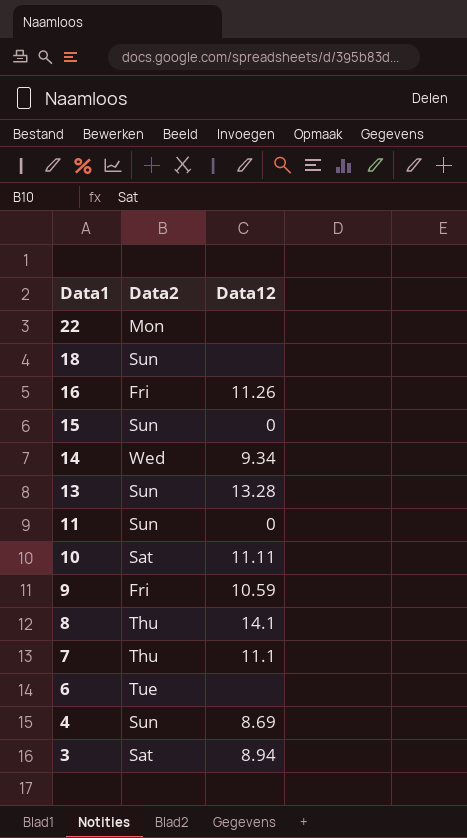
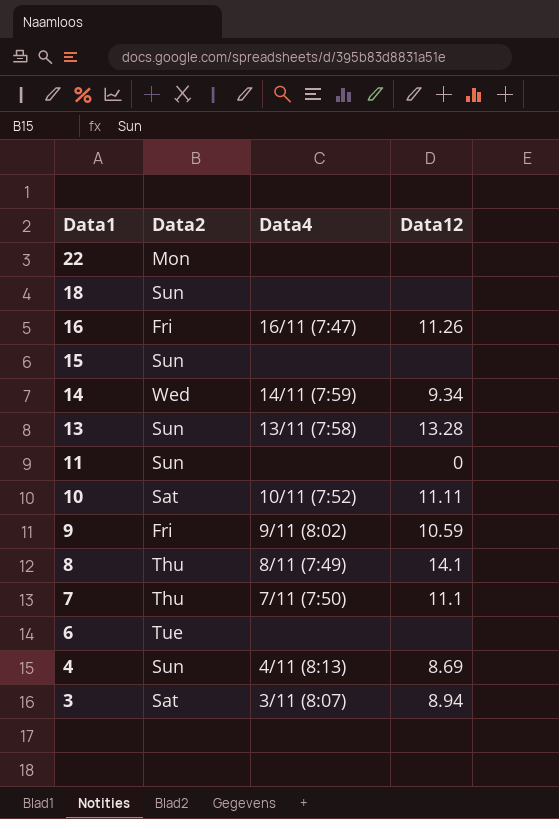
column Data4 | position: none -> 3
15 | Data12: 0 -> none

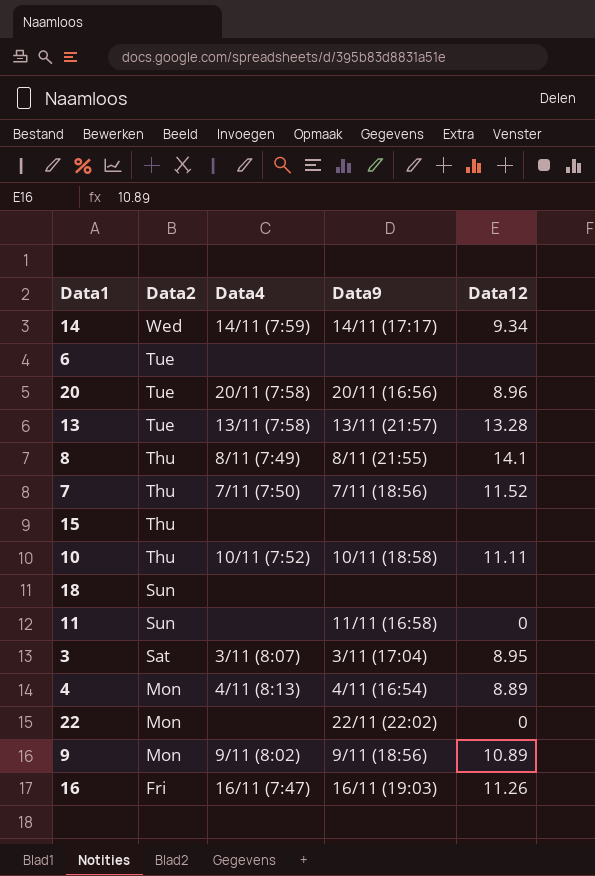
row order: Data1 descending -> Data2 descending
column Data9 | position: none -> 4
row 20: none -> Tue | 20/11 (7:58) | 20/11 (16:56) | 8.96
13 | Data2: Sun -> Tue
7 | Data12: 11.1 -> 11.52
15 | Data2: Sun -> Thu
10 | Data2: Sat -> Thu
3 | Data12: 8.94 -> 8.95
4 | Data2: Sun -> Mon
4 | Data12: 8.69 -> 8.89
22 | Data12: none -> 0
9 | Data2: Fri -> Mon
9 | Data12: 10.59 -> 10.89

